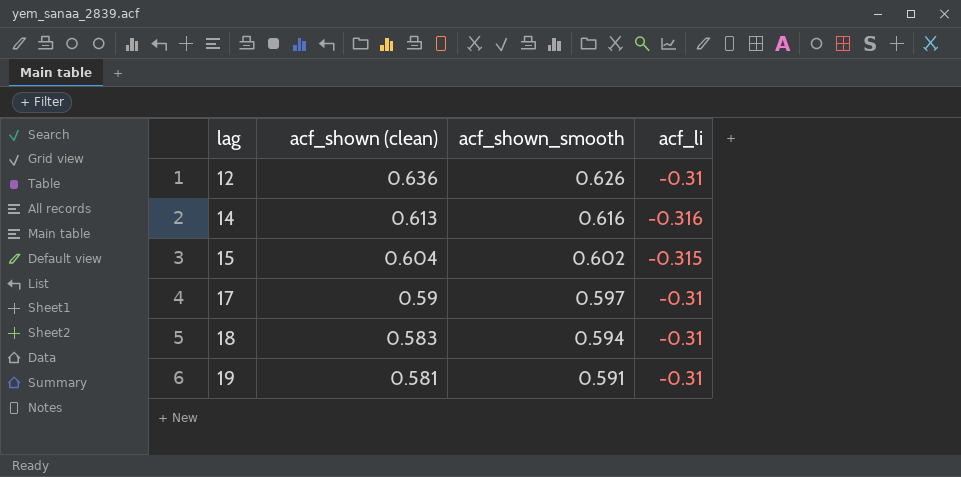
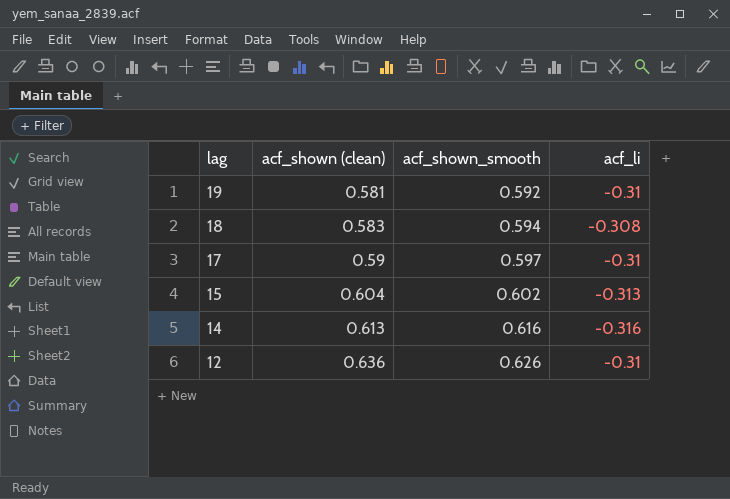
row order: lag ascending -> lag descending
19 | acf_shown_smooth: 0.591 -> 0.592
18 | acf_li: -0.31 -> -0.308
15 | acf_li: -0.315 -> -0.313

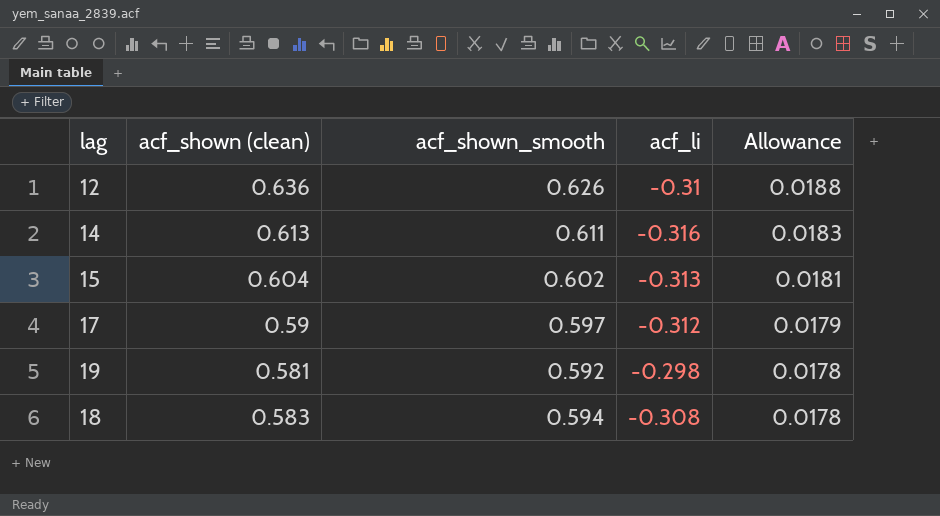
row order: lag descending -> Allowance descending
column Allowance | formula: none -> [acf_shown_smooth] * 0.03
14 | acf_shown_smooth: 0.616 -> 0.611
17 | acf_li: -0.31 -> -0.312
19 | acf_li: -0.31 -> -0.298

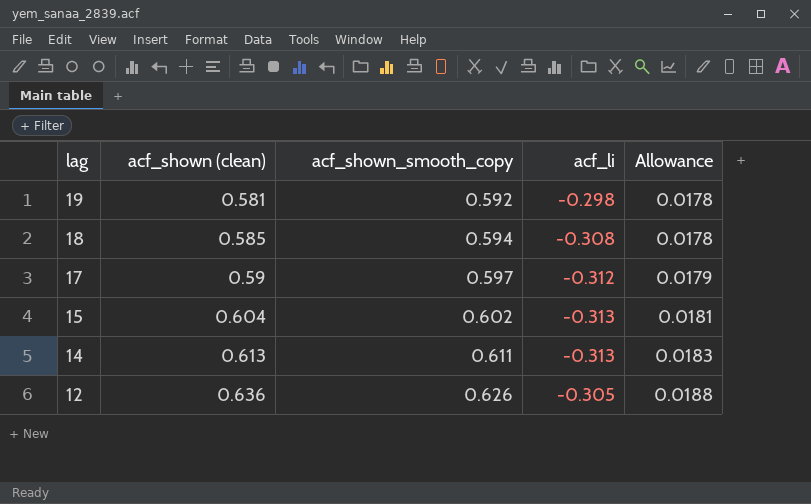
row order: Allowance descending -> lag descending
column name: acf_shown_smooth -> acf_shown_smooth_copy
18 | acf_shown (clean): 0.583 -> 0.585
14 | acf_li: -0.316 -> -0.313
12 | acf_li: -0.31 -> -0.305

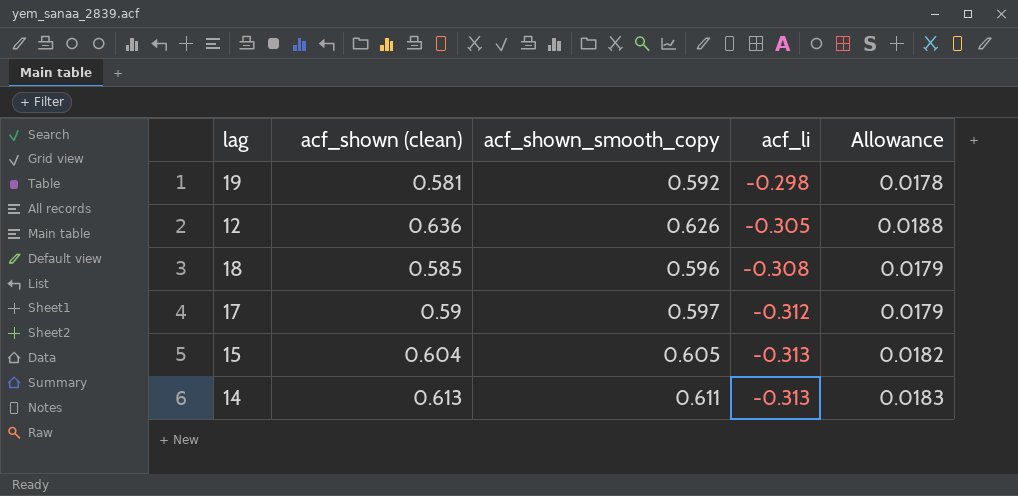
row order: lag descending -> acf_li descending
18 | acf_shown_smooth_copy: 0.594 -> 0.596
18 | Allowance: 0.0178 -> 0.0179
15 | acf_shown_smooth_copy: 0.602 -> 0.605
15 | Allowance: 0.0181 -> 0.0182

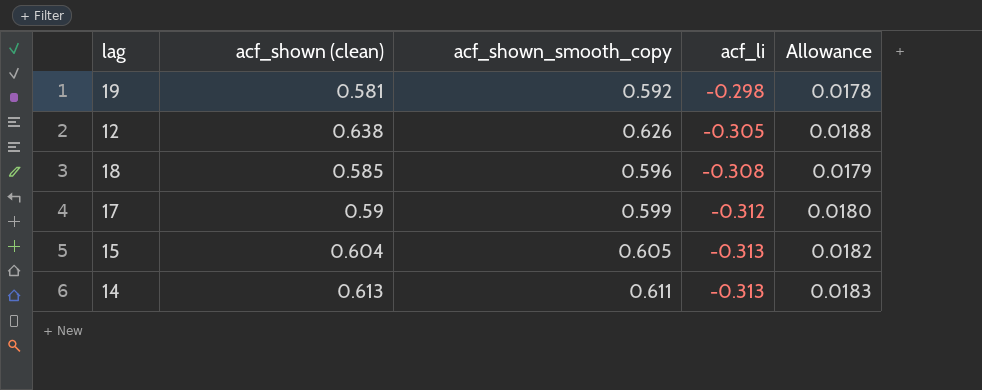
12 | acf_shown (clean): 0.636 -> 0.638
17 | acf_shown_smooth_copy: 0.597 -> 0.599
17 | Allowance: 0.0179 -> 0.0180

